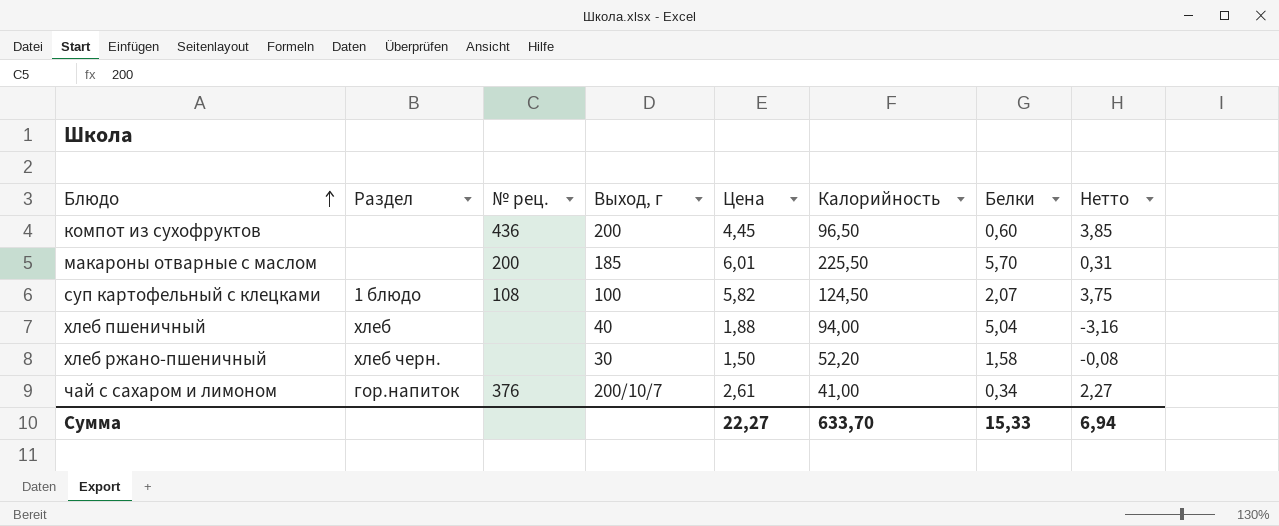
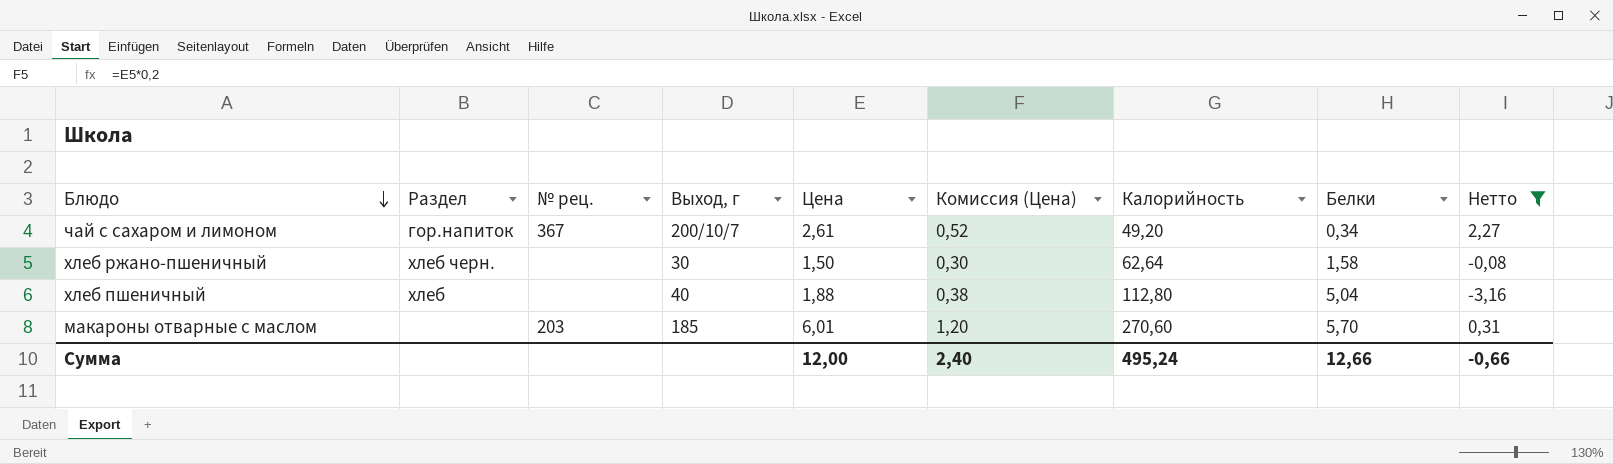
filter: none -> Нетто <= 2,27
row order: Блюдо ascending -> Блюдо descending
column Комиссия (Цена) | formula: none -> [Цена] * 0,2
чай с сахаром и лимоном | № рец.: 376 -> 367
чай с сахаром и лимоном | Калорийность: 41,00 -> 49,20
хлеб ржано-пшеничный | Калорийность: 52,20 -> 62,64
хлеб пшеничный | Калорийность: 94,00 -> 112,80
макароны отварные с маслом | № рец.: 200 -> 203
макароны отварные с маслом | Калорийность: 225,50 -> 270,60
Сумма | Цена: 22,27 -> 12,00
Сумма | Калорийность: 633,70 -> 495,24
Сумма | Белки: 15,33 -> 12,66
Сумма | Нетто: 6,94 -> -0,66

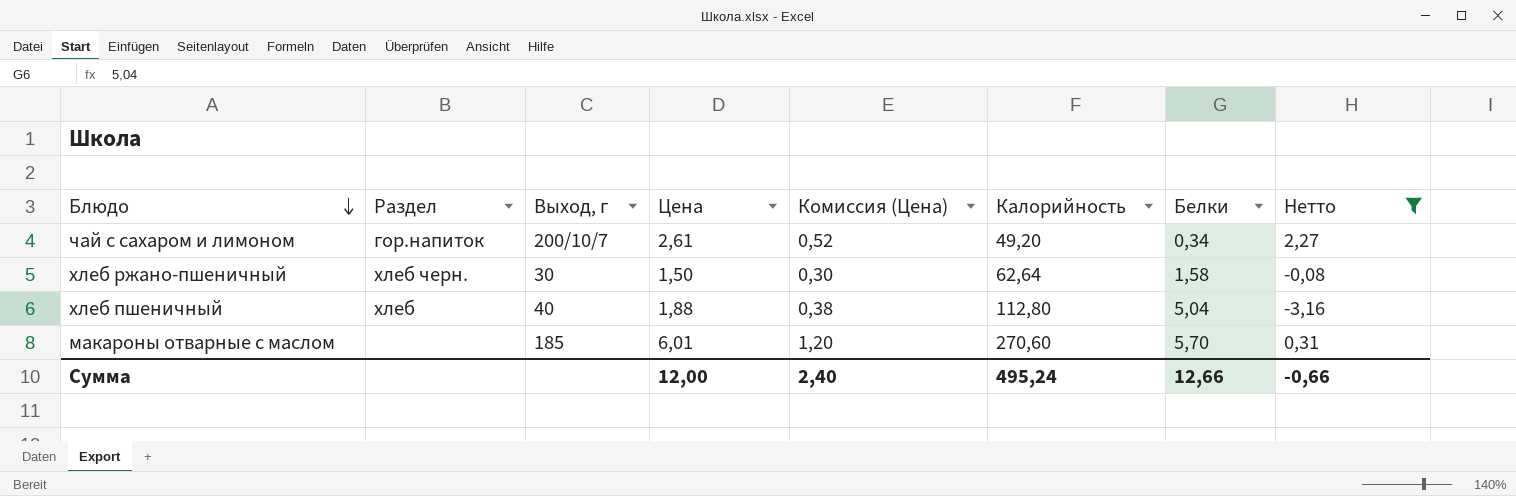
column № рец. | position: 3 -> none

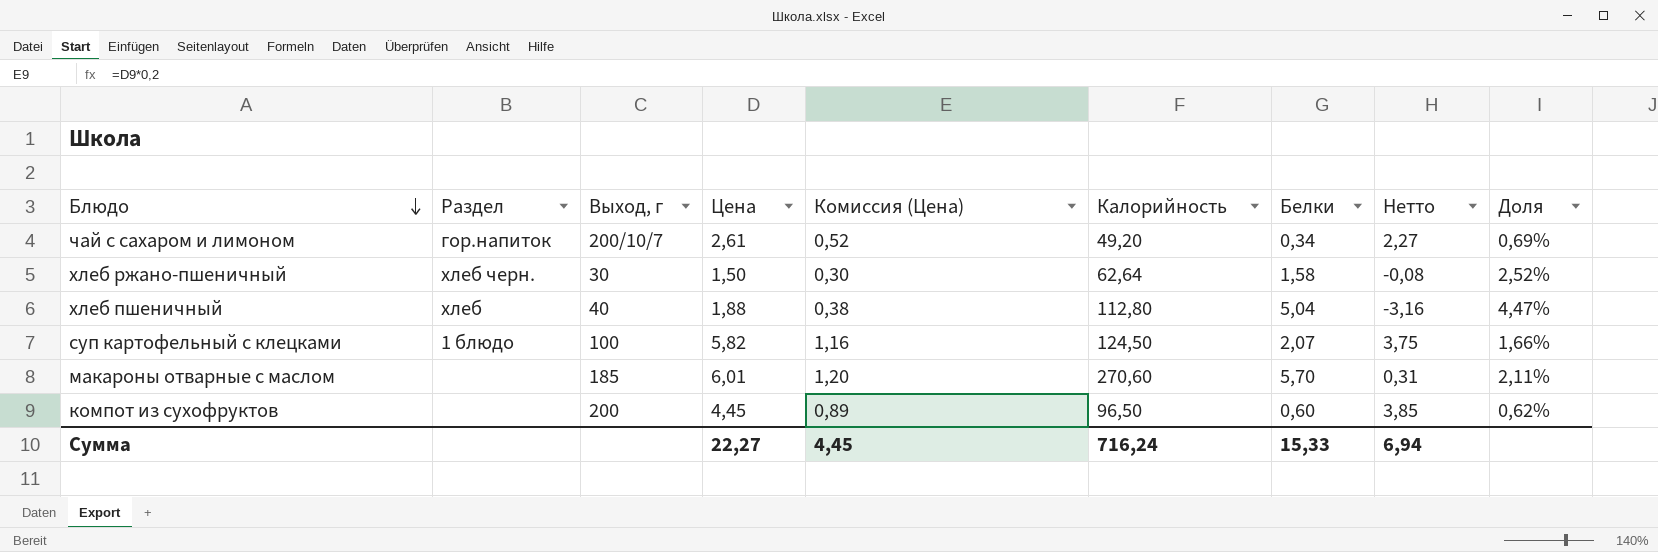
filter: Нетто <= 2,27 -> none
column Доля | formula: none -> [Белки] / [Калорийность]
Сумма | Цена: 12,00 -> 22,27
Сумма | Комиссия (Цена): 2,40 -> 4,45
Сумма | Калорийность: 495,24 -> 716,24
Сумма | Белки: 12,66 -> 15,33
Сумма | Нетто: -0,66 -> 6,94

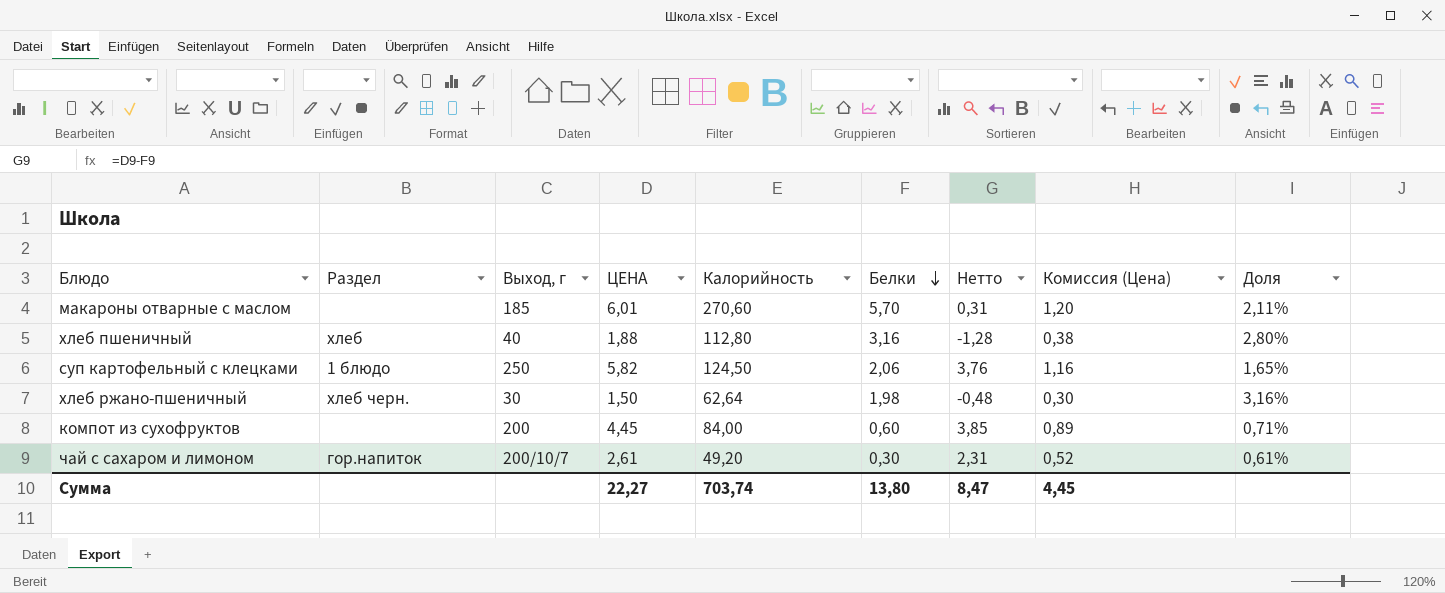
row order: Блюдо descending -> Белки descending
column name: Цена -> ЦЕНА
column Комиссия (Цена) | position: 5 -> 8
хлеб пшеничный | Белки: 5,04 -> 3,16
хлеб пшеничный | Нетто: -3,16 -> -1,28
хлеб пшеничный | Доля: 4,47% -> 2,80%
суп картофельный с клецками | Выход, г: 100 -> 250
суп картофельный с клецками | Белки: 2,07 -> 2,06
суп картофельный с клецками | Нетто: 3,75 -> 3,76
суп картофельный с клецками | Доля: 1,66% -> 1,65%
хлеб ржано-пшеничный | Белки: 1,58 -> 1,98
хлеб ржано-пшеничный | Нетто: -0,08 -> -0,48
хлеб ржано-пшеничный | Доля: 2,52% -> 3,16%
компот из сухофруктов | Калорийность: 96,50 -> 84,00
компот из сухофруктов | Доля: 0,62% -> 0,71%
чай с сахаром и лимоном | Белки: 0,34 -> 0,30
чай с сахаром и лимоном | Нетто: 2,27 -> 2,31
чай с сахаром и лимоном | Доля: 0,69% -> 0,61%
Сумма | Калорийность: 716,24 -> 703,74
Сумма | Белки: 15,33 -> 13,80
Сумма | Нетто: 6,94 -> 8,47

